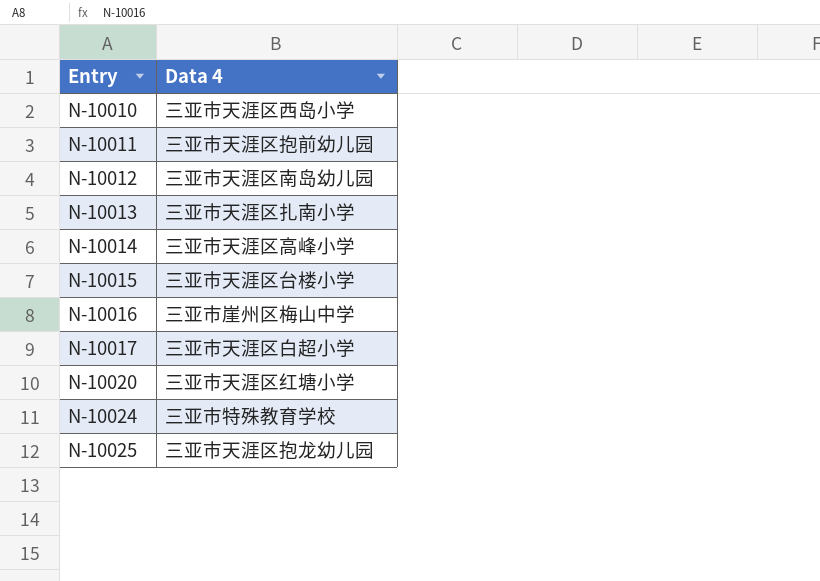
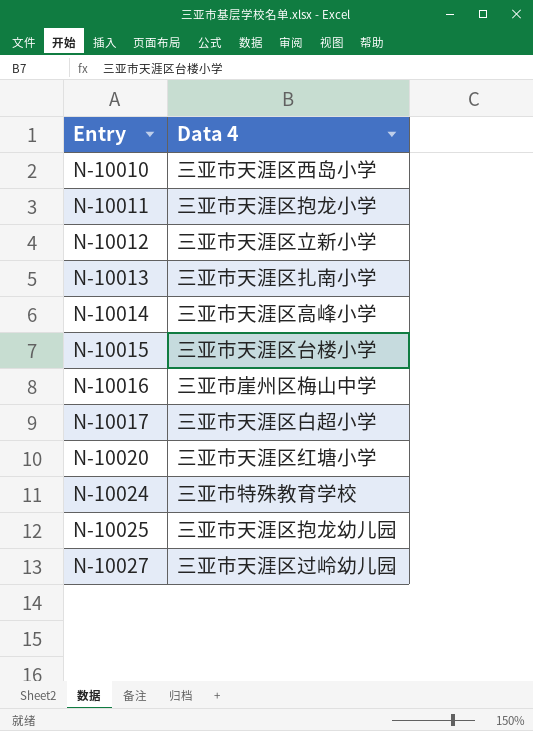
N-10011 | Data 4: 三亚市天涯区抱前幼儿园 -> 三亚市天涯区抱龙小学
N-10012 | Data 4: 三亚市天涯区南岛幼儿园 -> 三亚市天涯区立新小学
row N-10027: none -> 三亚市天涯区过岭幼儿园

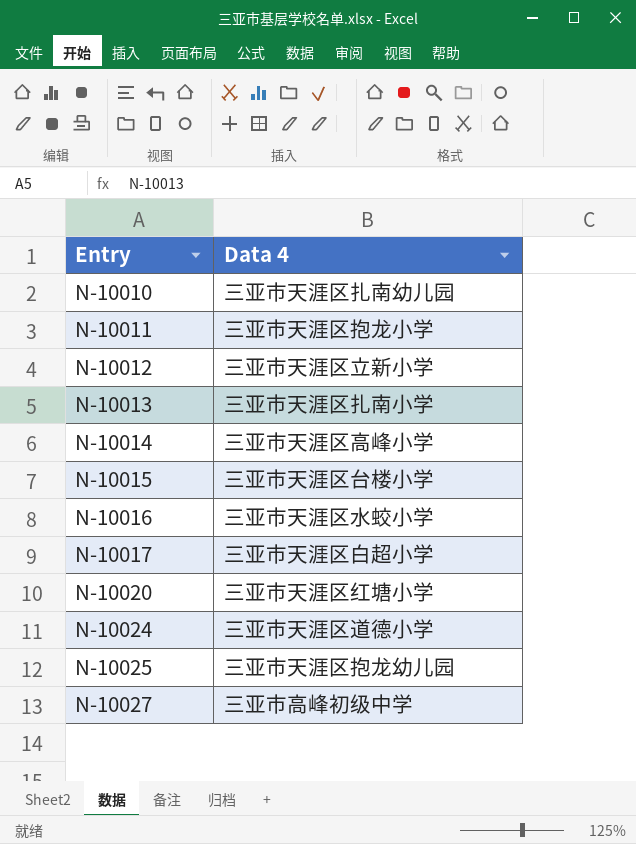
N-10010 | Data 4: 三亚市天涯区西岛小学 -> 三亚市天涯区扎南幼儿园
N-10016 | Data 4: 三亚市崖州区梅山中学 -> 三亚市天涯区水蛟小学
N-10024 | Data 4: 三亚市特殊教育学校 -> 三亚市天涯区道德小学
N-10027 | Data 4: 三亚市天涯区过岭幼儿园 -> 三亚市高峰初级中学

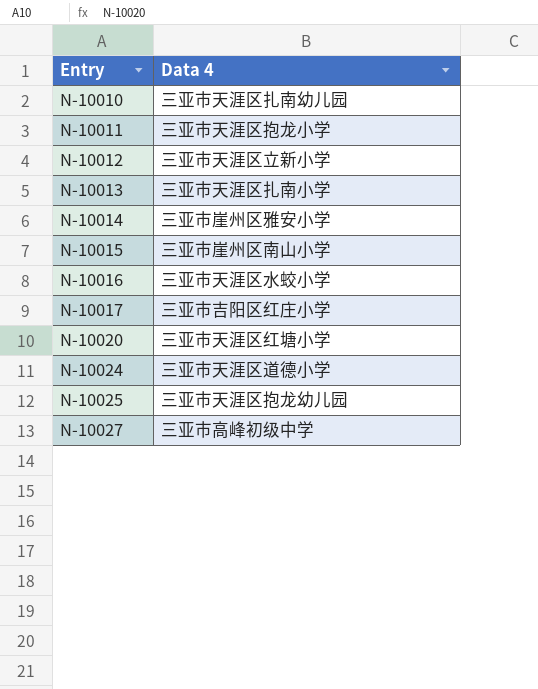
N-10014 | Data 4: 三亚市天涯区高峰小学 -> 三亚市崖州区雅安小学
N-10015 | Data 4: 三亚市天涯区台楼小学 -> 三亚市崖州区南山小学
N-10017 | Data 4: 三亚市天涯区白超小学 -> 三亚市吉阳区红庄小学

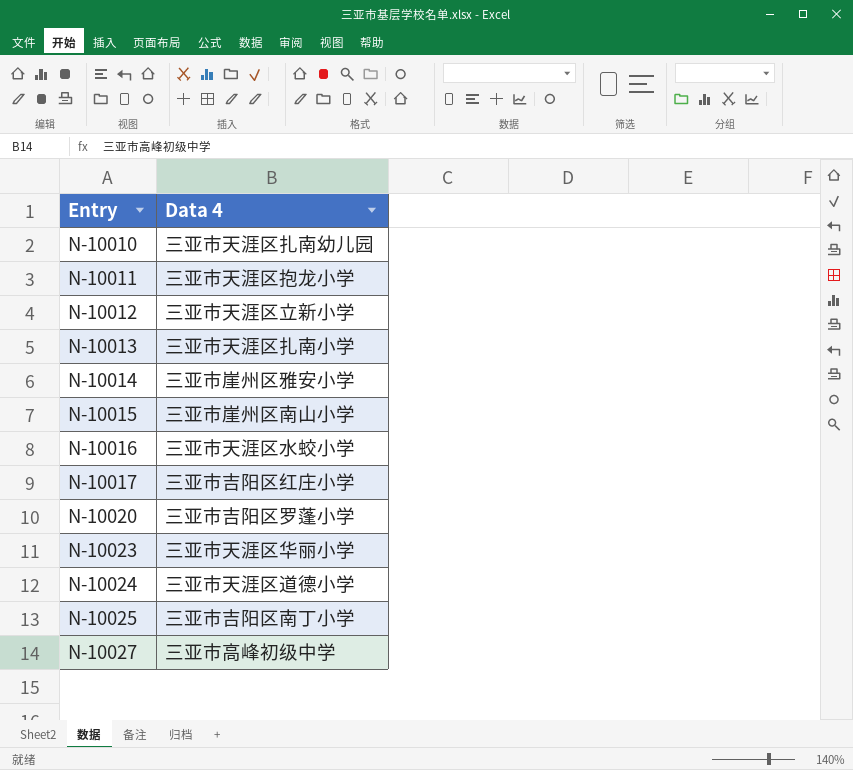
N-10020 | Data 4: 三亚市天涯区红塘小学 -> 三亚市吉阳区罗蓬小学
row N-10023: none -> 三亚市天涯区华丽小学
N-10025 | Data 4: 三亚市天涯区抱龙幼儿园 -> 三亚市吉阳区南丁小学

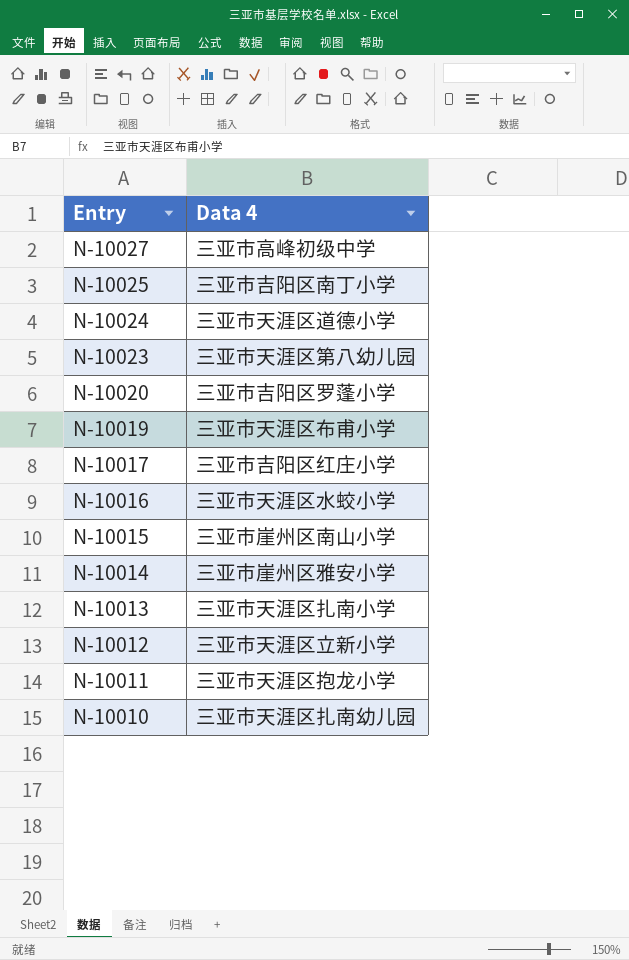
row order: Entry ascending -> Entry descending
N-10023 | Data 4: 三亚市天涯区华丽小学 -> 三亚市天涯区第八幼儿园
row N-10019: none -> 三亚市天涯区布甫小学

